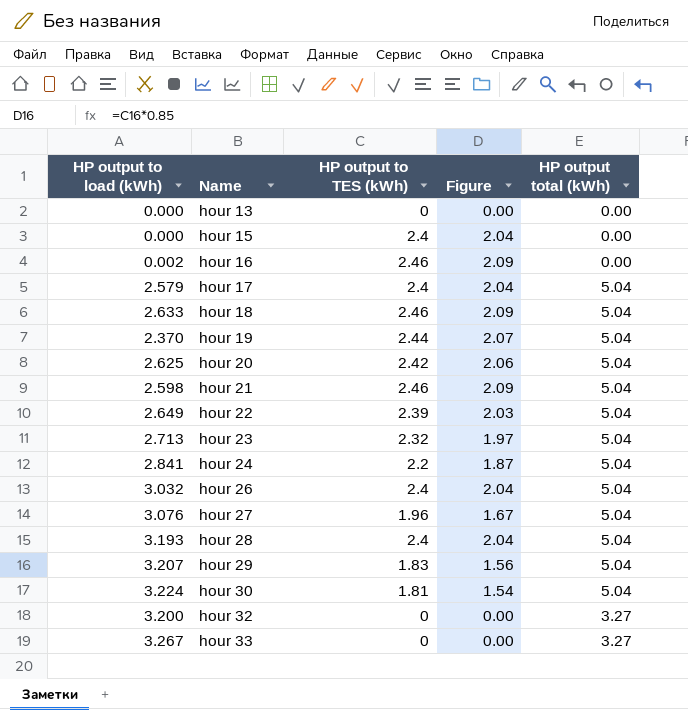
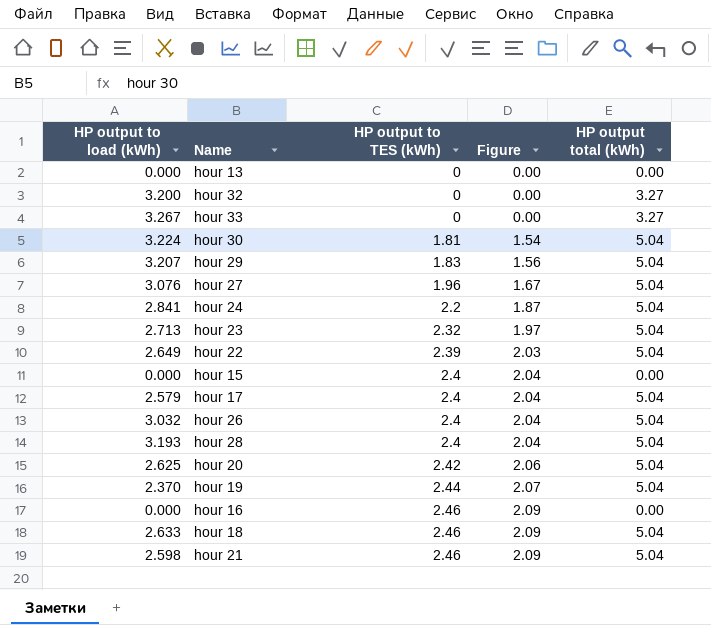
row order: Name ascending -> HP output to TES (kWh) ascending
hour 16 | HP output to load (kWh): 0.002 -> 0.000

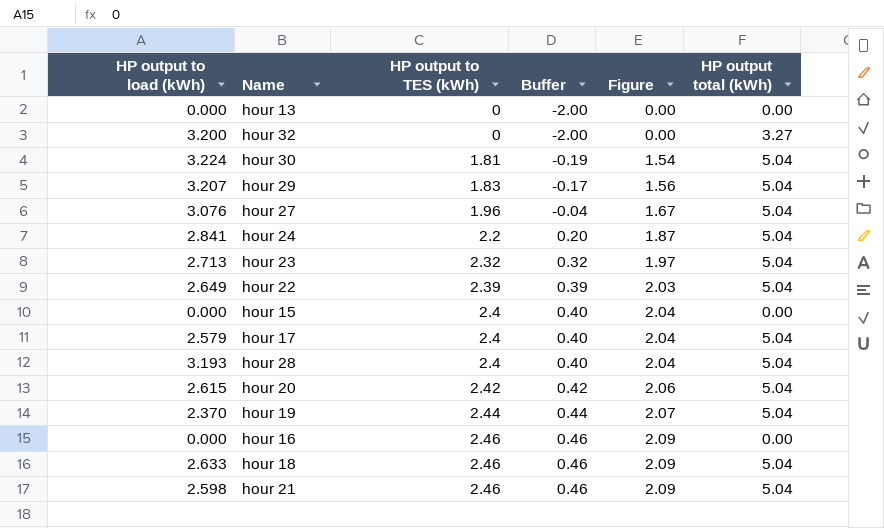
column Buffer | formula: none -> [HP output to TES (kWh)] - 2
row hour 33: 3.267 | 0 | 0.00 | 3.27 -> none
row hour 26: 3.032 | 2.4 | 2.04 | 5.04 -> none
hour 20 | HP output to load (kWh): 2.625 -> 2.615

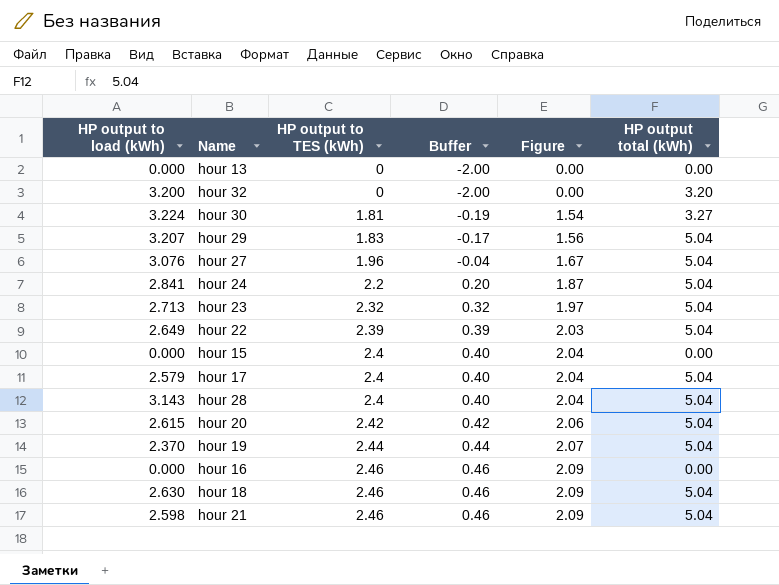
hour 32 | HP output total (kWh): 3.27 -> 3.20
hour 30 | HP output total (kWh): 5.04 -> 3.27
hour 28 | HP output to load (kWh): 3.193 -> 3.143
hour 18 | HP output to load (kWh): 2.633 -> 2.630

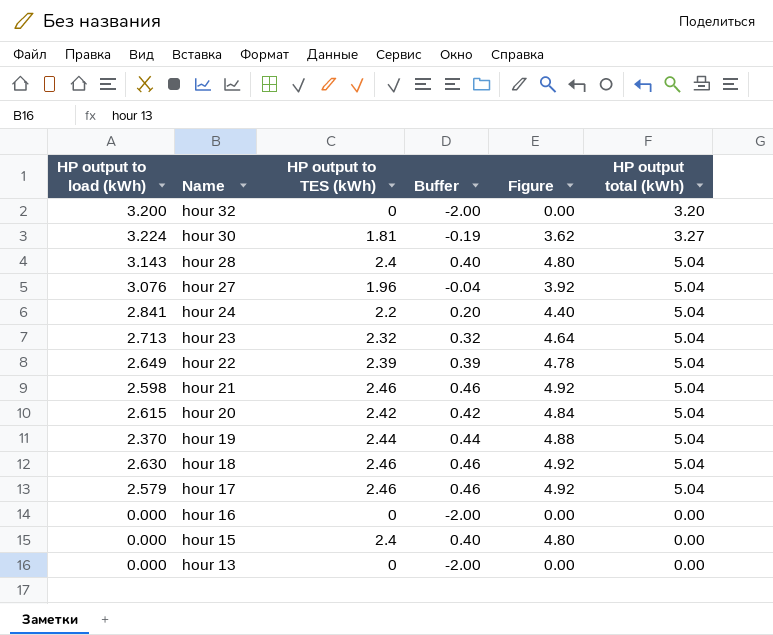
row order: HP output to TES (kWh) ascending -> Name descending
column Figure | formula: [HP output to TES (kWh)] * 0.85 -> [HP output to TES (kWh)] * 2
row hour 29: 3.207 | 1.83 | -0.17 | 1.56 | 5.04 -> none
hour 17 | HP output to TES (kWh): 2.4 -> 2.46
hour 17 | Buffer: 0.40 -> 0.46
hour 16 | HP output to TES (kWh): 2.46 -> 0
hour 16 | Buffer: 0.46 -> -2.00

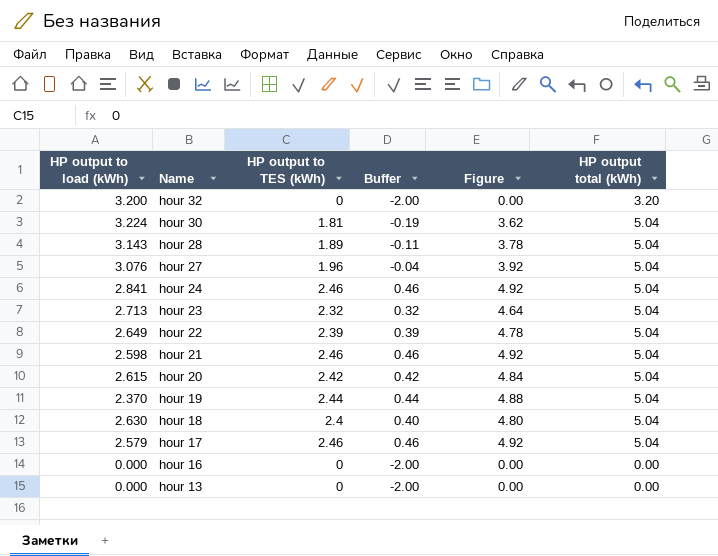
row hour 15: 0.000 | 2.4 | 0.40 | 4.80 | 0.00 -> none
hour 30 | HP output total (kWh): 3.27 -> 5.04
hour 28 | HP output to TES (kWh): 2.4 -> 1.89
hour 28 | Buffer: 0.40 -> -0.11
hour 28 | Figure: 4.80 -> 3.78
hour 24 | HP output to TES (kWh): 2.2 -> 2.46
hour 24 | Buffer: 0.20 -> 0.46
hour 24 | Figure: 4.40 -> 4.92
hour 18 | HP output to TES (kWh): 2.46 -> 2.4
hour 18 | Buffer: 0.46 -> 0.40
hour 18 | Figure: 4.92 -> 4.80

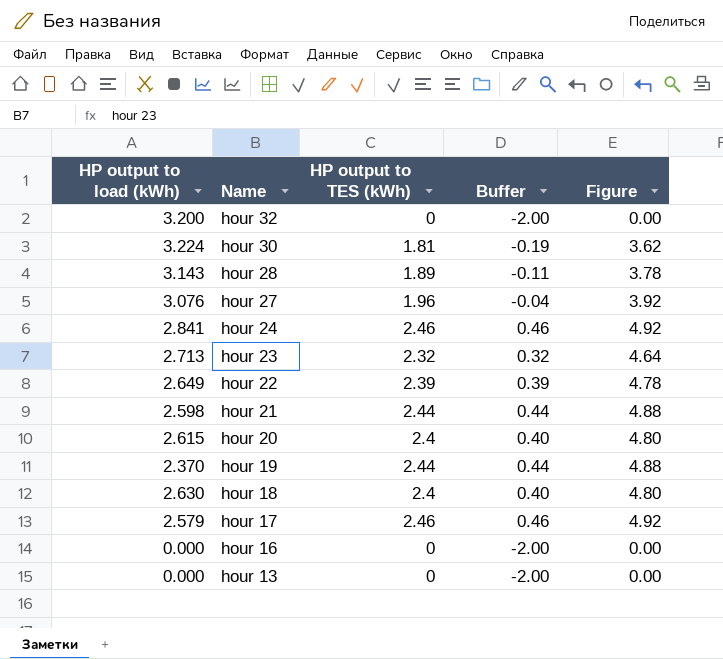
column HP output total (kWh) | position: 6 -> none
hour 21 | HP output to TES (kWh): 2.46 -> 2.44
hour 21 | Buffer: 0.46 -> 0.44
hour 21 | Figure: 4.92 -> 4.88
hour 20 | HP output to TES (kWh): 2.42 -> 2.4
hour 20 | Buffer: 0.42 -> 0.40
hour 20 | Figure: 4.84 -> 4.80

